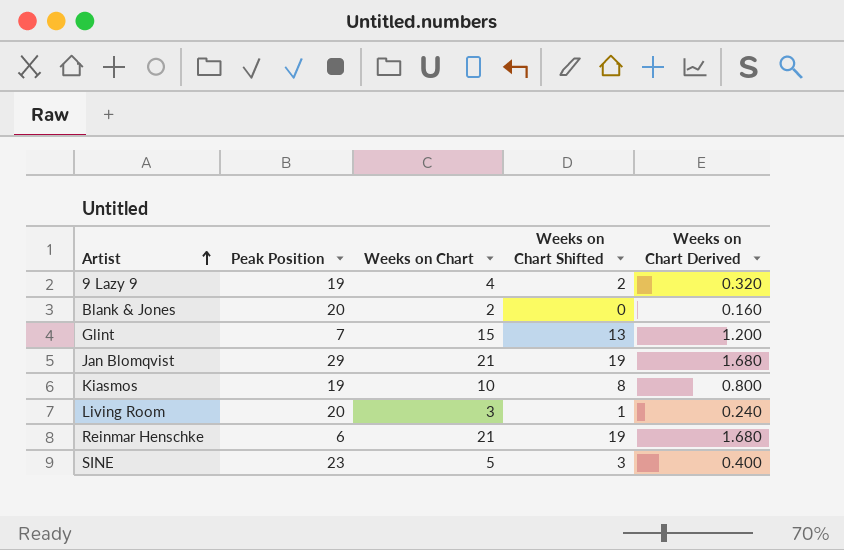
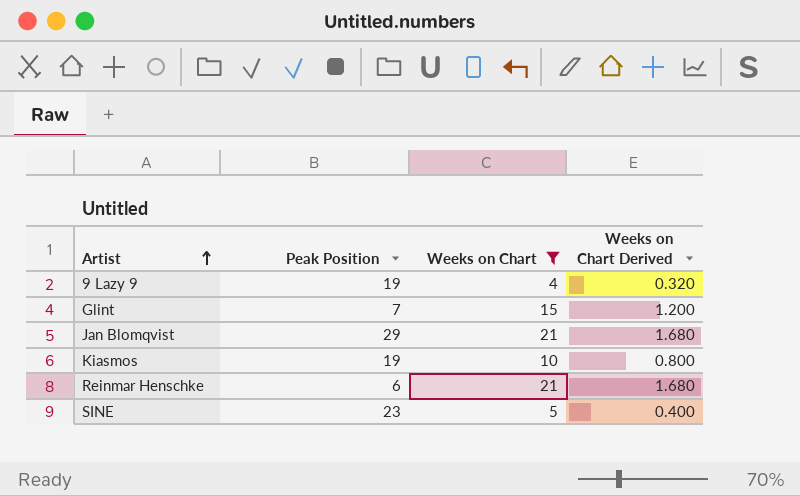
filter: none -> Weeks on Chart >= 4
column Weeks on Chart Shifted | formula: [Weeks on Chart] - 2 -> none

